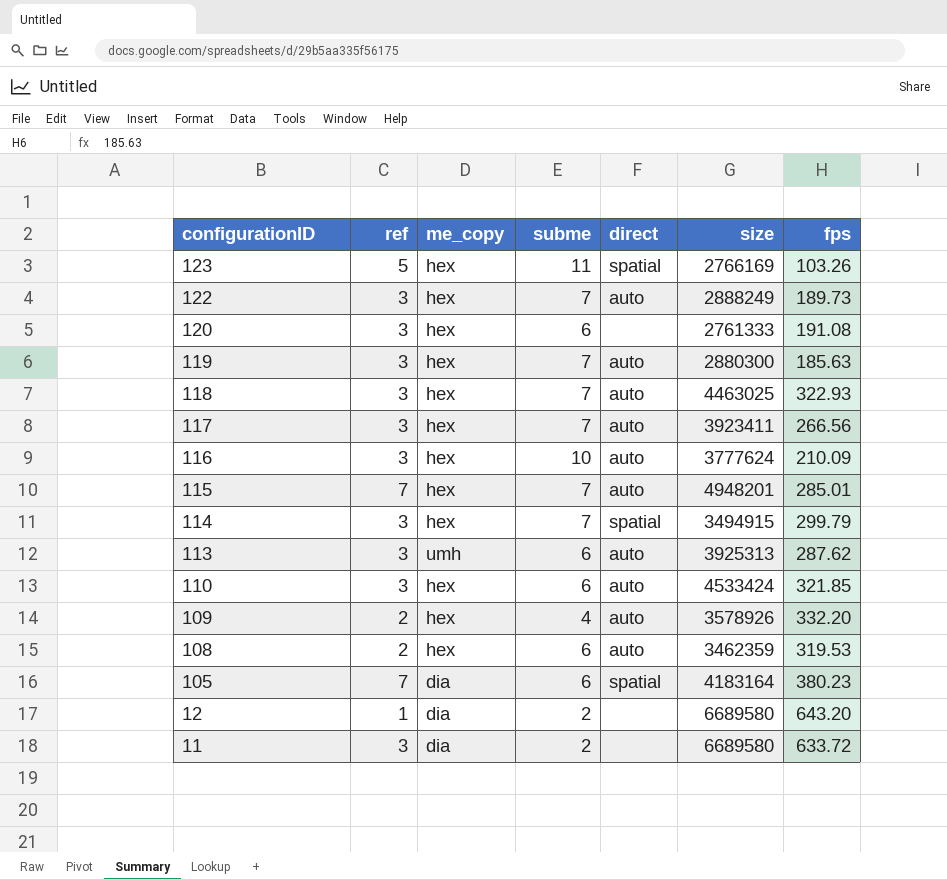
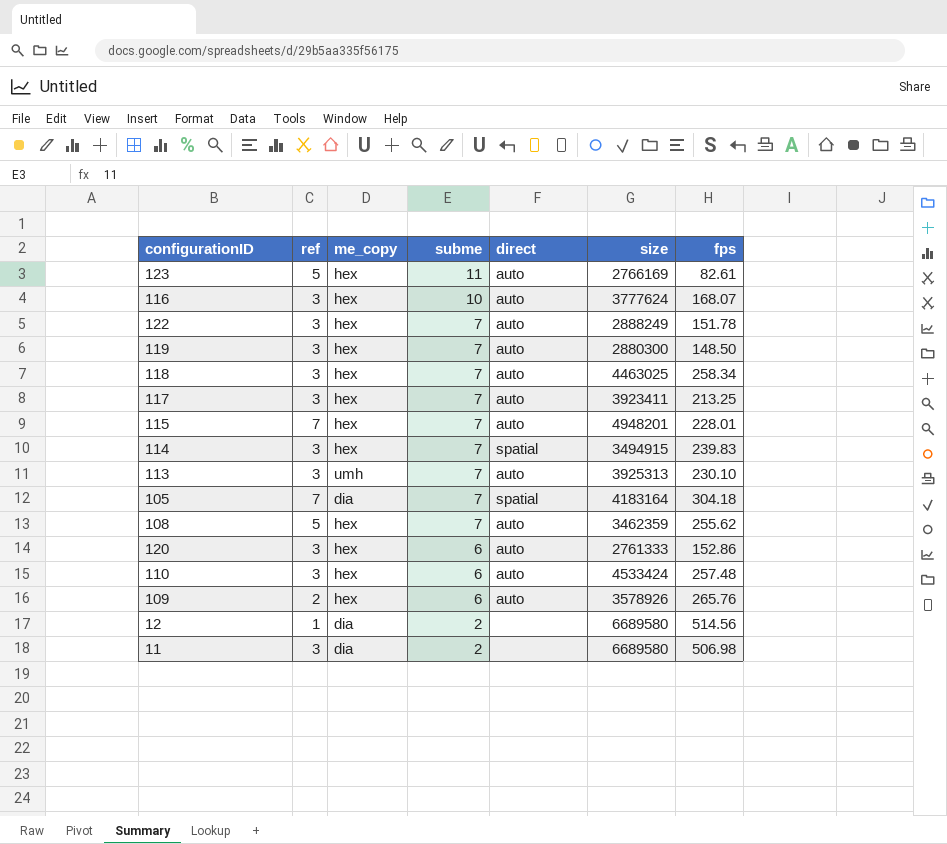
row order: configurationID descending -> subme descending
123 | direct: spatial -> auto
123 | fps: 103.26 -> 82.61
116 | fps: 210.09 -> 168.07
122 | fps: 189.73 -> 151.78
119 | fps: 185.63 -> 148.50
118 | fps: 322.93 -> 258.34
117 | fps: 266.56 -> 213.25
115 | fps: 285.01 -> 228.01
114 | fps: 299.79 -> 239.83
113 | subme: 6 -> 7
113 | fps: 287.62 -> 230.10
105 | subme: 6 -> 7
105 | fps: 380.23 -> 304.18
108 | ref: 2 -> 5
108 | subme: 6 -> 7
108 | fps: 319.53 -> 255.62
120 | direct: none -> auto
120 | fps: 191.08 -> 152.86
110 | fps: 321.85 -> 257.48
109 | subme: 4 -> 6
109 | fps: 332.20 -> 265.76
12 | fps: 643.20 -> 514.56
11 | fps: 633.72 -> 506.98

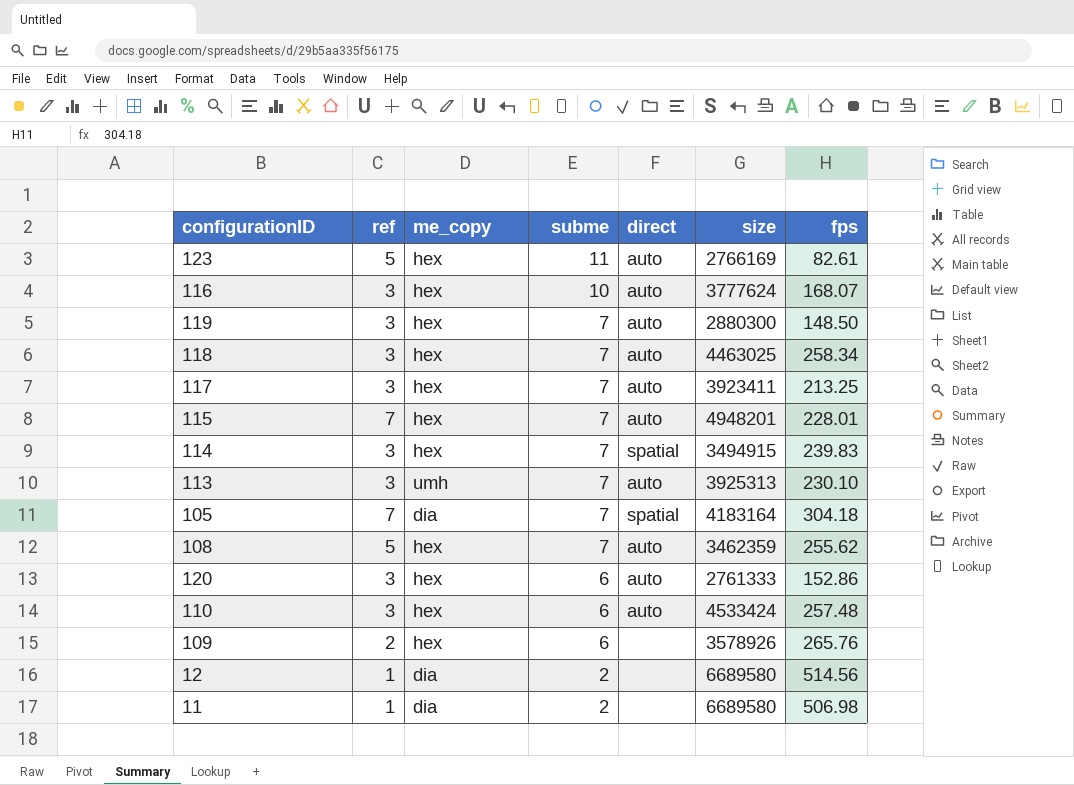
row 122: 3 | hex | 7 | auto | 2888249 | 151.78 -> none
109 | direct: auto -> none
11 | ref: 3 -> 1

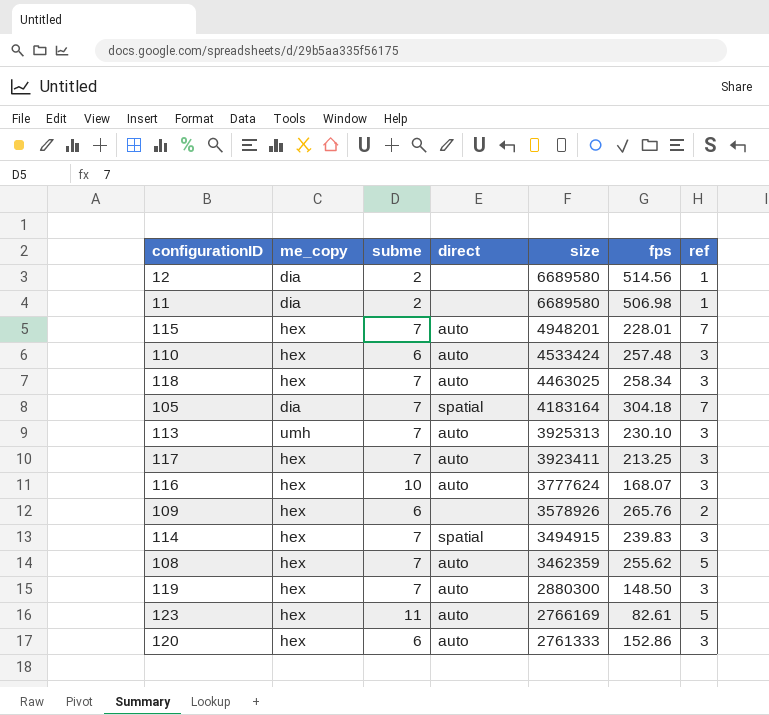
row order: subme descending -> size descending
column ref | position: 2 -> 7

